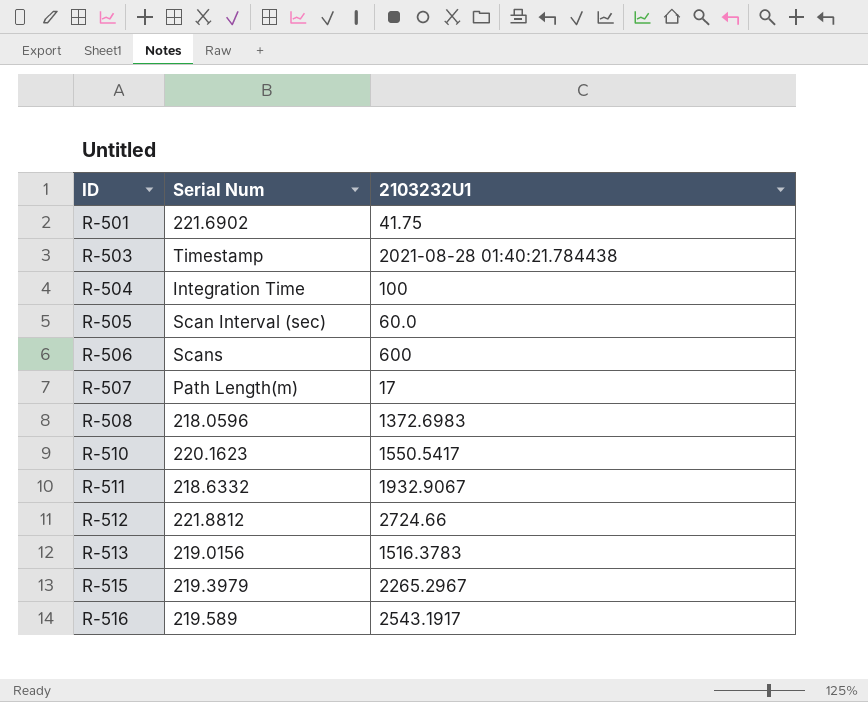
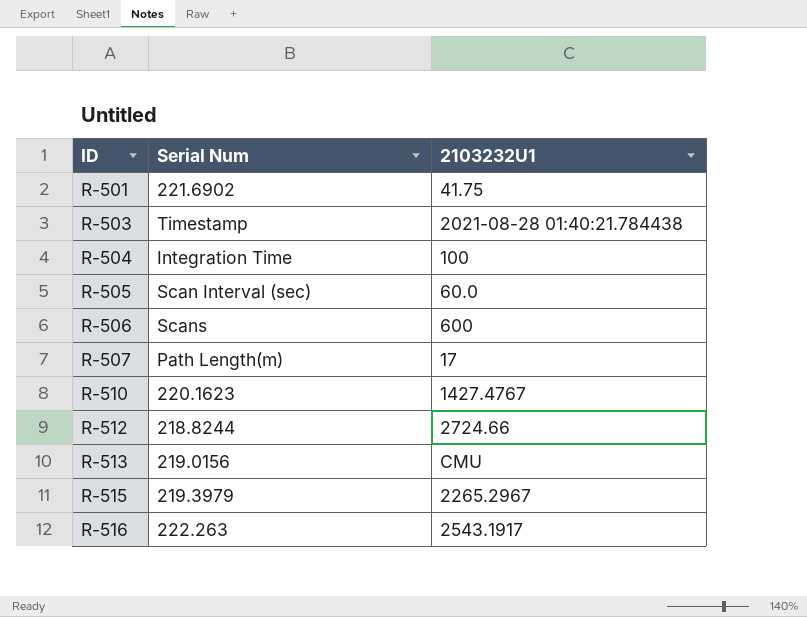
row R-508: 218.0596 | 1372.6983 -> none
row R-511: 218.6332 | 1932.9067 -> none
R-510 | 2103232U1: 1550.5417 -> 1427.4767
R-512 | Serial Num: 221.8812 -> 218.8244
R-513 | 2103232U1: 1516.3783 -> CMU
R-516 | Serial Num: 219.589 -> 222.263

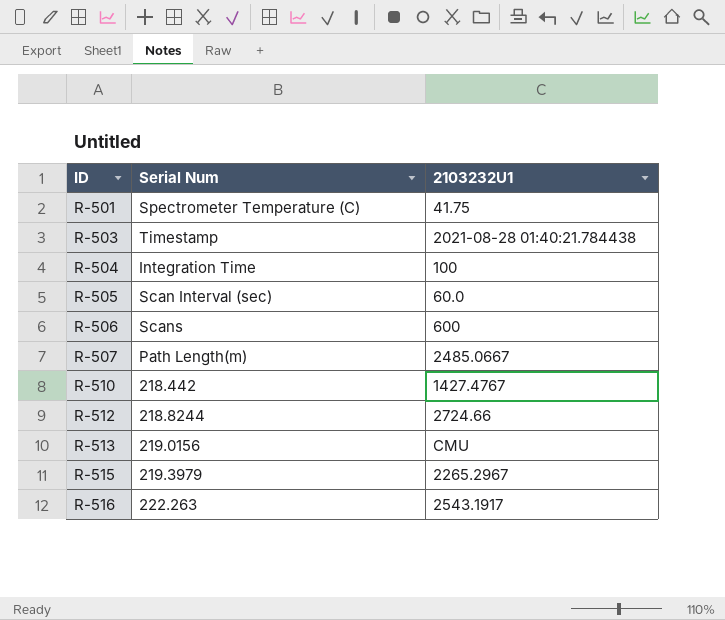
R-501 | Serial Num: 221.6902 -> Spectrometer Temperature (C)
R-507 | 2103232U1: 17 -> 2485.0667
R-510 | Serial Num: 220.1623 -> 218.442

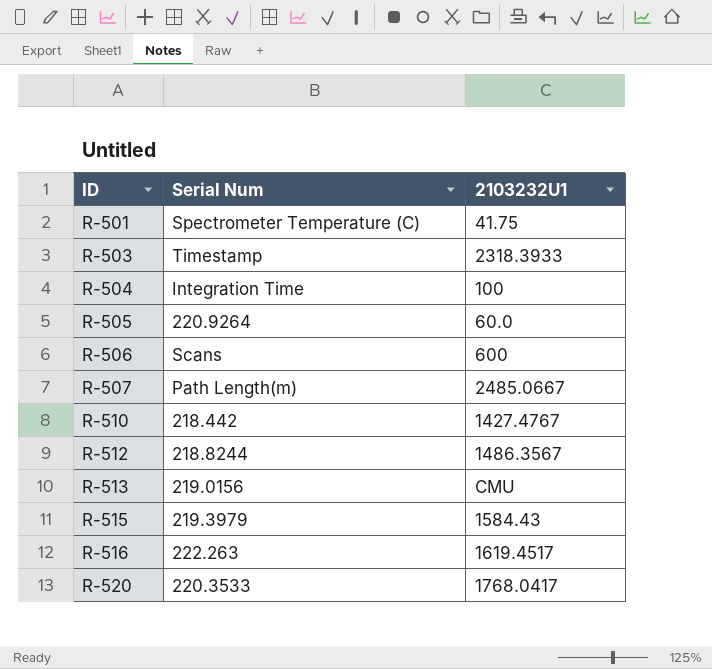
R-503 | 2103232U1: 2021-08-28 01:40:21.784438 -> 2318.3933
R-505 | Serial Num: Scan Interval (sec) -> 220.9264
R-512 | 2103232U1: 2724.66 -> 1486.3567
R-515 | 2103232U1: 2265.2967 -> 1584.43
R-516 | 2103232U1: 2543.1917 -> 1619.4517
row R-520: none -> 220.3533 | 1768.0417

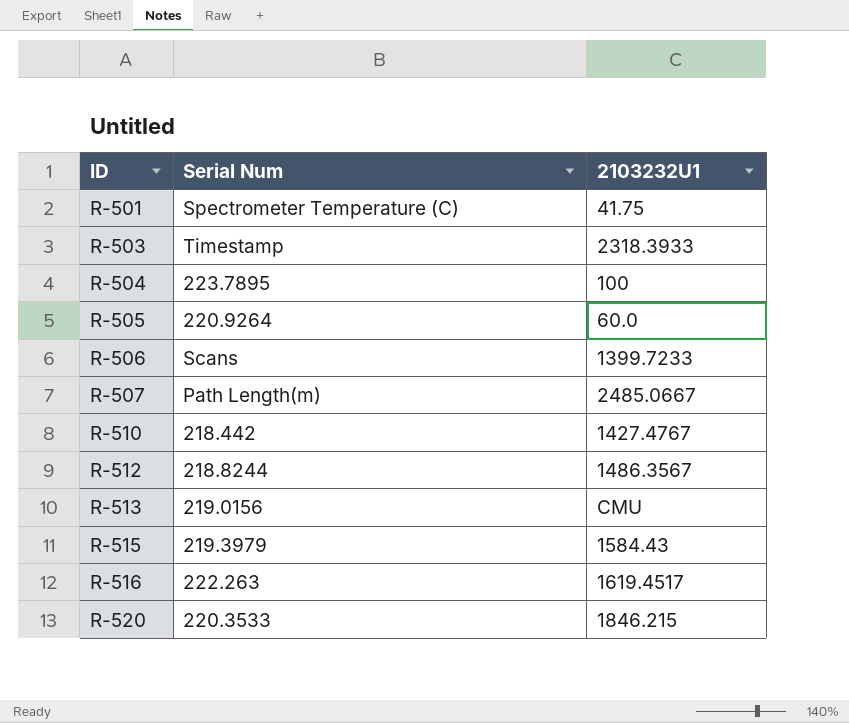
R-504 | Serial Num: Integration Time -> 223.7895
R-506 | 2103232U1: 600 -> 1399.7233
R-520 | 2103232U1: 1768.0417 -> 1846.215

